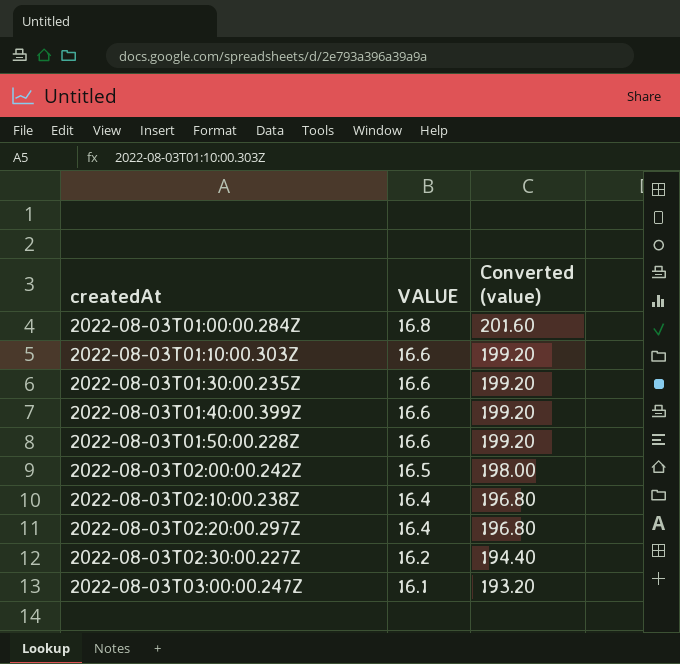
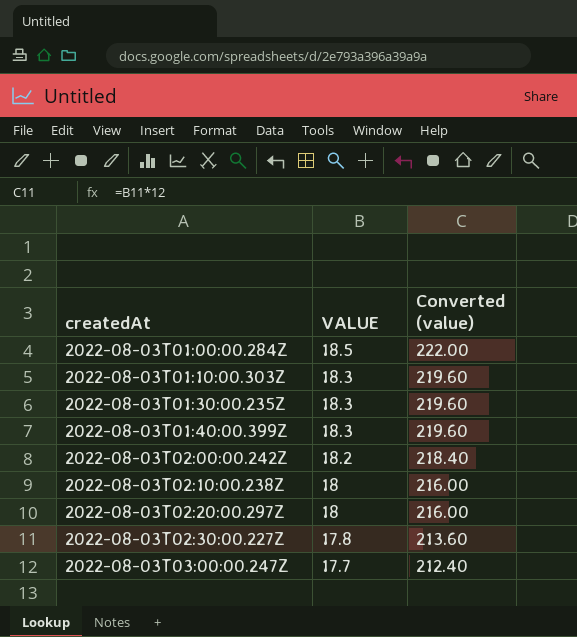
row 2022-08-03T01:50:00.228Z: 16.6 | 199.20 -> none
2022-08-03T01:00:00.284Z | VALUE: 16.8 -> 18.5
2022-08-03T01:00:00.284Z | Converted (value): 201.60 -> 222.00
2022-08-03T01:10:00.303Z | VALUE: 16.6 -> 18.3
2022-08-03T01:10:00.303Z | Converted (value): 199.20 -> 219.60
2022-08-03T01:30:00.235Z | VALUE: 16.6 -> 18.3
2022-08-03T01:30:00.235Z | Converted (value): 199.20 -> 219.60
2022-08-03T01:40:00.399Z | VALUE: 16.6 -> 18.3
2022-08-03T01:40:00.399Z | Converted (value): 199.20 -> 219.60
2022-08-03T02:00:00.242Z | VALUE: 16.5 -> 18.2
2022-08-03T02:00:00.242Z | Converted (value): 198.00 -> 218.40
2022-08-03T02:10:00.238Z | VALUE: 16.4 -> 18
2022-08-03T02:10:00.238Z | Converted (value): 196.80 -> 216.00
2022-08-03T02:20:00.297Z | VALUE: 16.4 -> 18
2022-08-03T02:20:00.297Z | Converted (value): 196.80 -> 216.00
2022-08-03T02:30:00.227Z | VALUE: 16.2 -> 17.8
2022-08-03T02:30:00.227Z | Converted (value): 194.40 -> 213.60
2022-08-03T03:00:00.247Z | VALUE: 16.1 -> 17.7
2022-08-03T03:00:00.247Z | Converted (value): 193.20 -> 212.40

